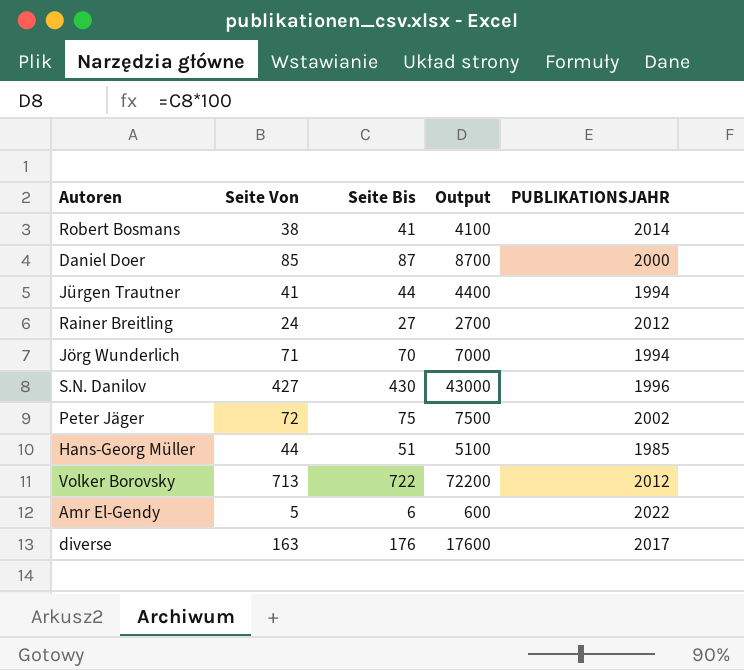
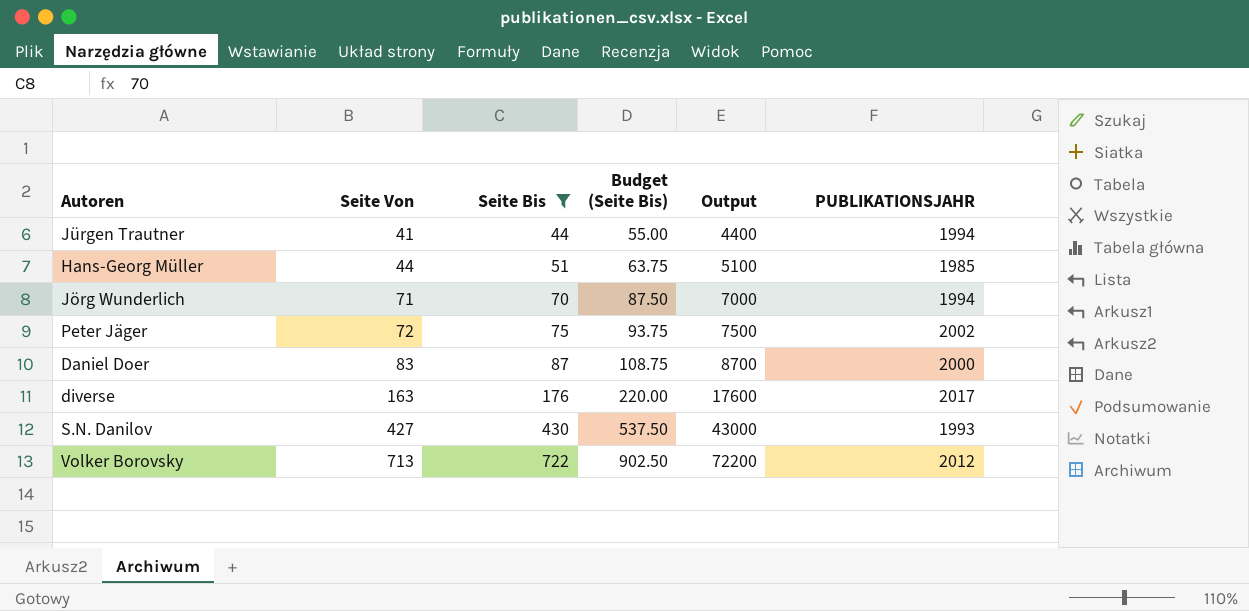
filter: none -> Seite Bis >= 44
row order: none -> Seite Von ascending
column Budget (Seite Bis) | formula: none -> [Seite Bis] * 1.25
Daniel Doer | Seite Von: 85 -> 83
S.N. Danilov | PUBLIKATIONSJAHR: 1996 -> 1993

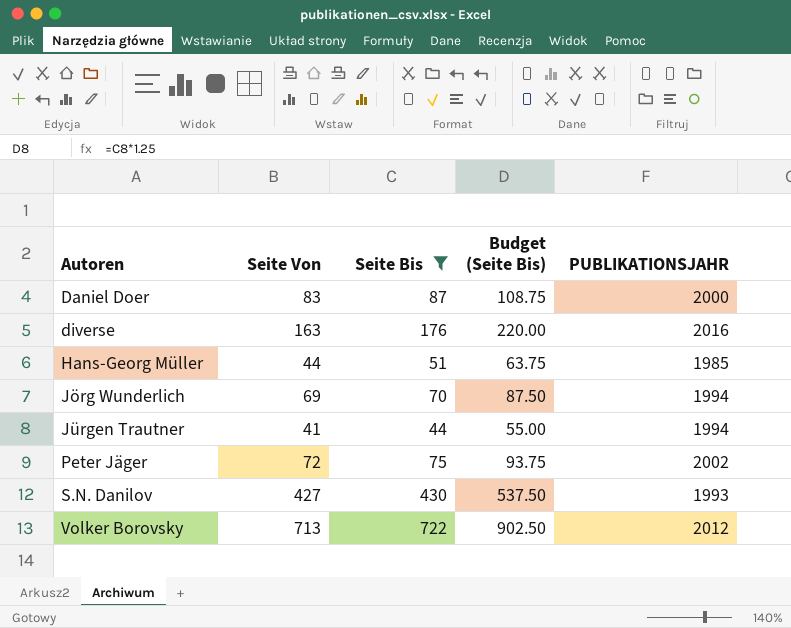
row order: Seite Von ascending -> Autoren ascending
column Output | formula: [Seite Bis] * 100 -> none
diverse | PUBLIKATIONSJAHR: 2017 -> 2016
Jörg Wunderlich | Seite Von: 71 -> 69

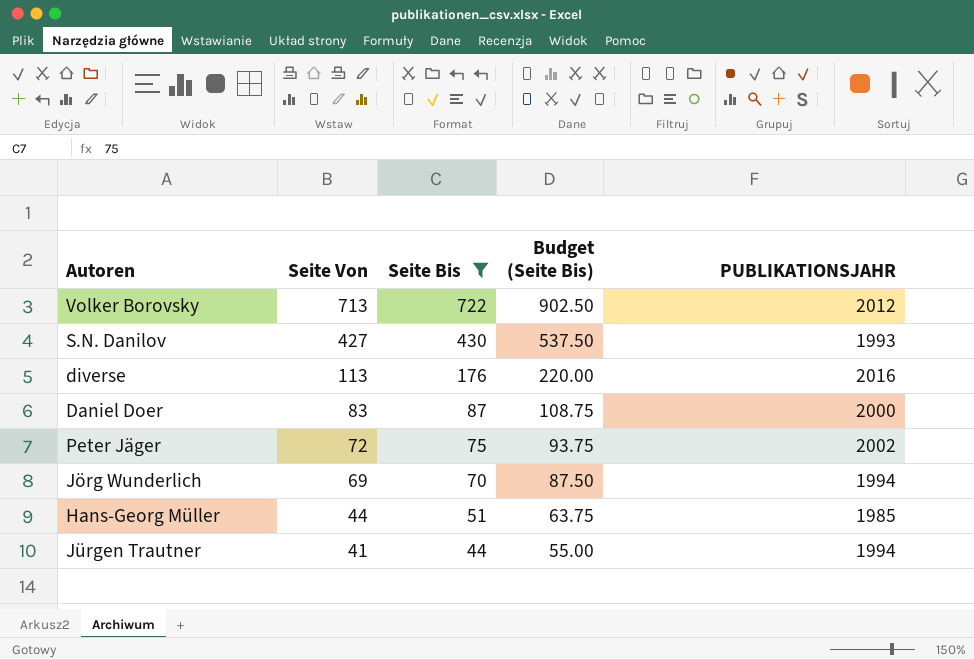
row order: Autoren ascending -> Seite Von descending
diverse | Seite Von: 163 -> 113

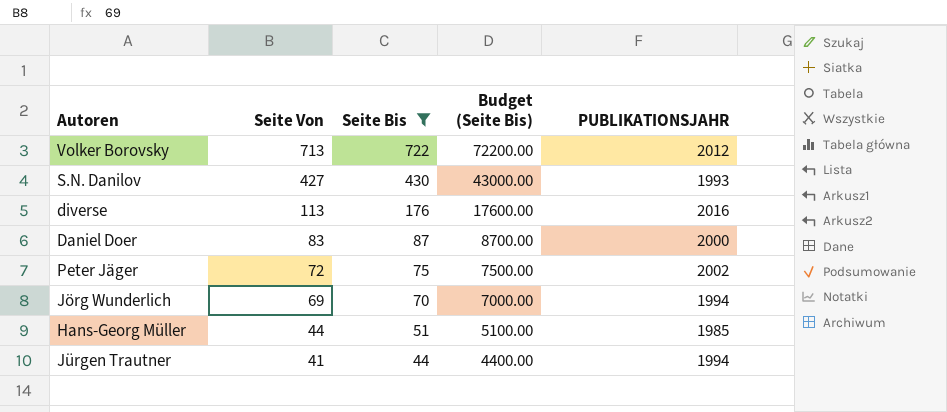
column Budget (Seite Bis) | formula: [Seite Bis] * 1.25 -> [Seite Bis] * 100

